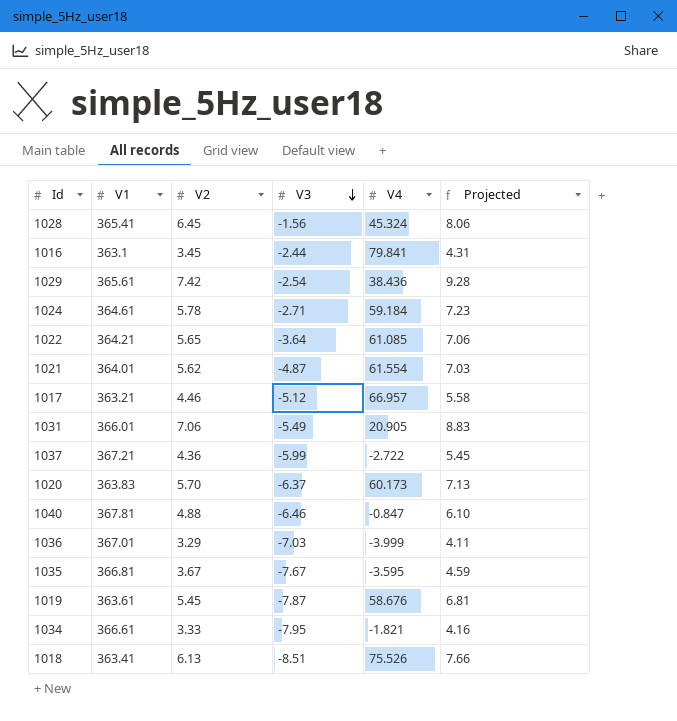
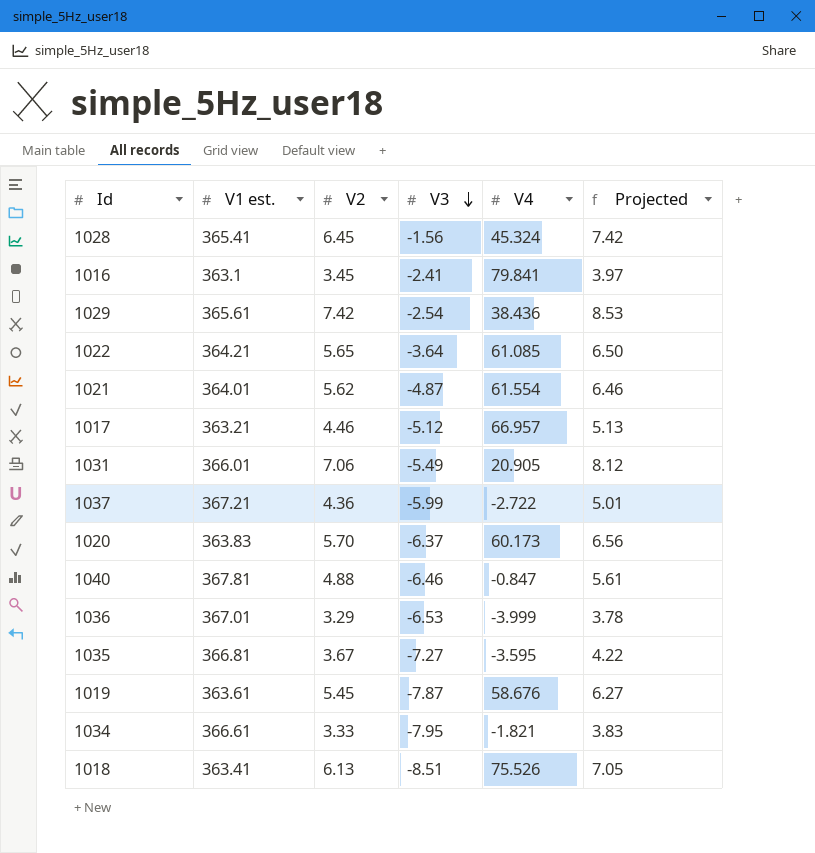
column name: V1 -> V1 est.
column Projected | formula: [V2] * 1.25 -> [V2] * 1.15
row 1024: 364.61 | 5.78 | -2.71 | 59.184 | 7.23 -> none
1016 | V3: -2.44 -> -2.41
1036 | V3: -7.03 -> -6.53
1035 | V3: -7.67 -> -7.27

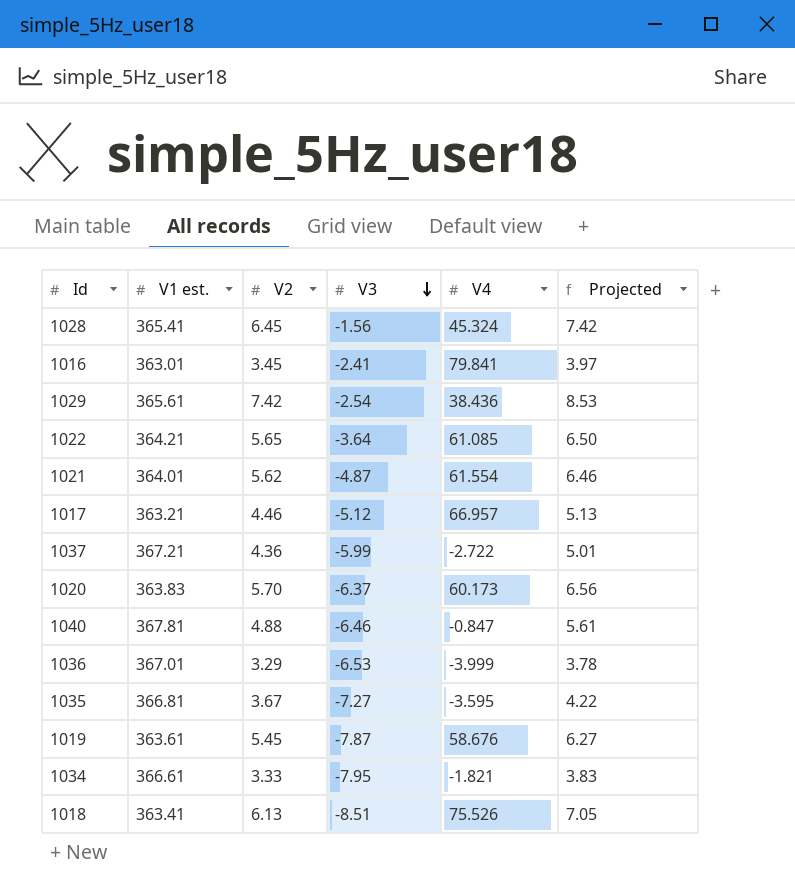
row 1031: 366.01 | 7.06 | -5.49 | 20.905 | 8.12 -> none
1016 | V1 est.: 363.1 -> 363.01

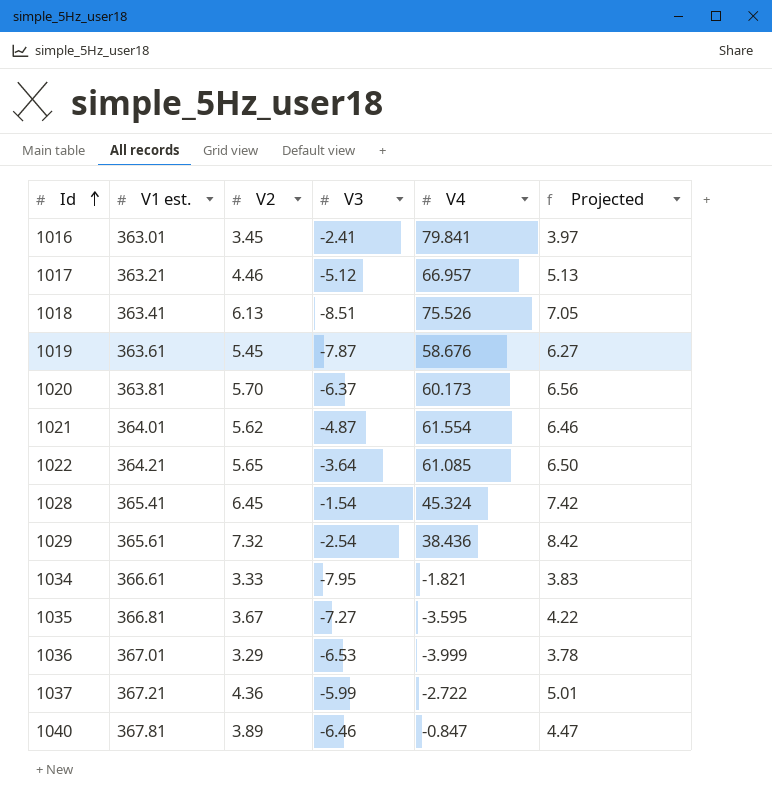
row order: V3 descending -> Id ascending
1020 | V1 est.: 363.83 -> 363.81
1028 | V3: -1.56 -> -1.54
1029 | V2: 7.42 -> 7.32
1029 | Projected: 8.53 -> 8.42
1040 | V2: 4.88 -> 3.89
1040 | Projected: 5.61 -> 4.47

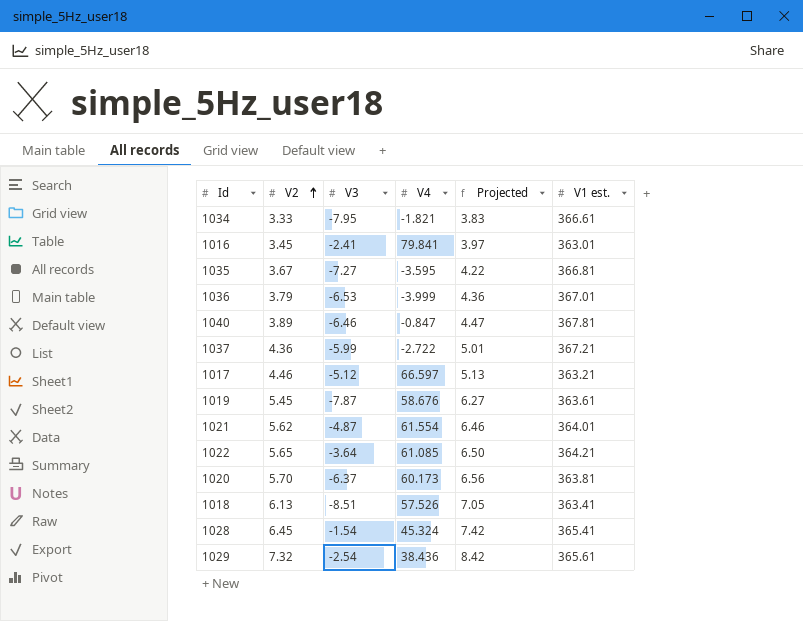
row order: Id ascending -> V2 ascending
column V1 est. | position: 2 -> 6
1036 | V2: 3.29 -> 3.79
1036 | Projected: 3.78 -> 4.36
1017 | V4: 66.957 -> 66.597
1018 | V4: 75.526 -> 57.526

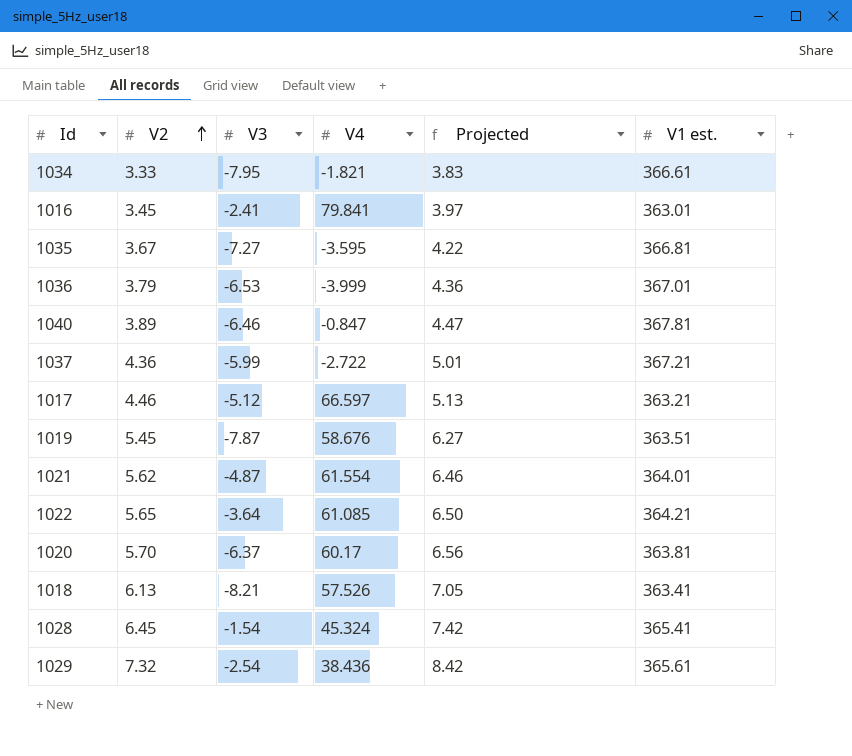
1019 | V1 est.: 363.61 -> 363.51
1020 | V4: 60.173 -> 60.17
1018 | V3: -8.51 -> -8.21

